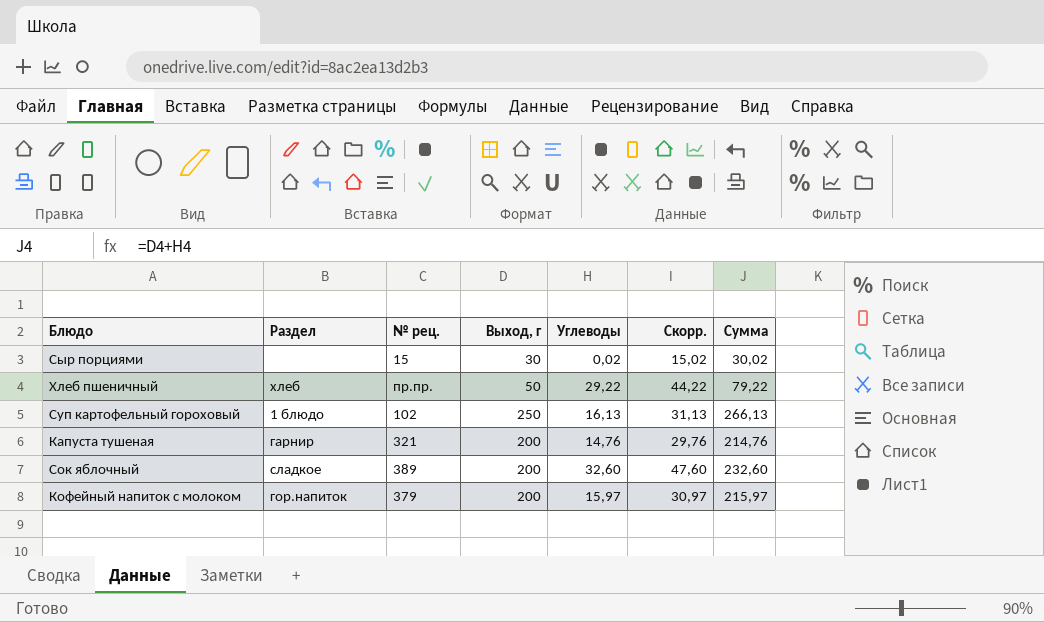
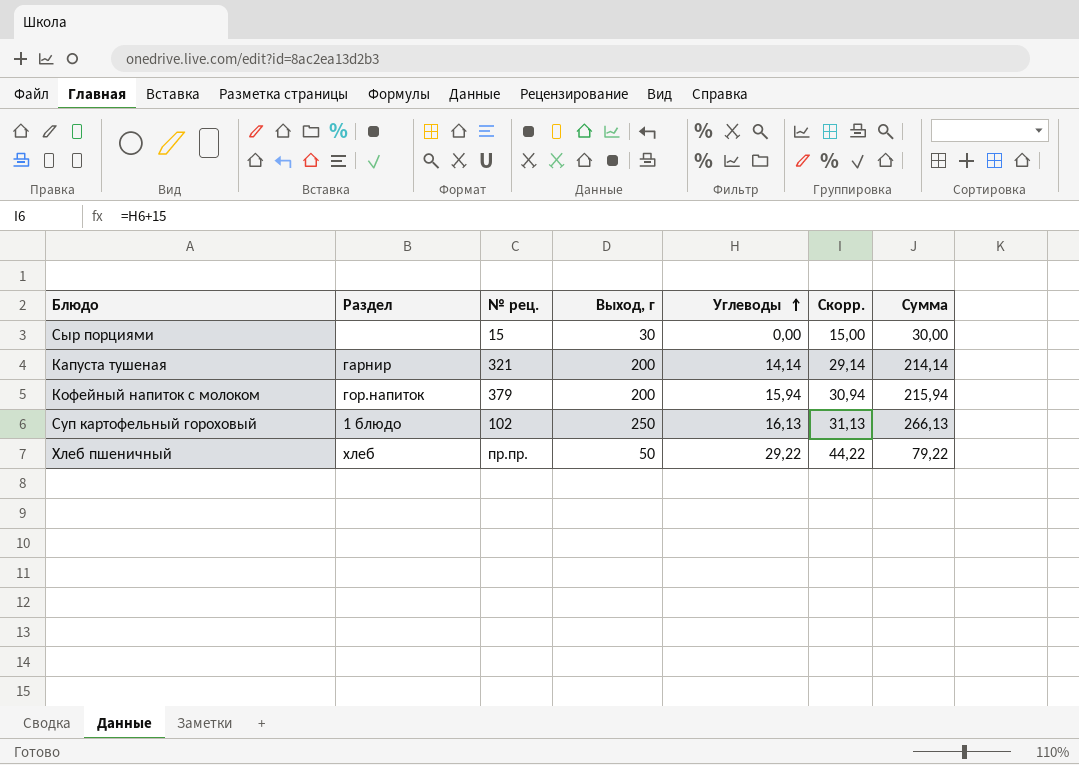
row order: none -> Углеводы ascending
row Сок яблочный: сладкое | 389 | 200 | 32,60 | 47,60 | 232,60 -> none
Сыр порциями | Углеводы: 0,02 -> 0,00
Сыр порциями | Скорр.: 15,02 -> 15,00
Сыр порциями | Сумма: 30,02 -> 30,00
Капуста тушеная | Углеводы: 14,76 -> 14,14
Капуста тушеная | Скорр.: 29,76 -> 29,14
Капуста тушеная | Сумма: 214,76 -> 214,14
Кофейный напиток с молоком | Углеводы: 15,97 -> 15,94
Кофейный напиток с молоком | Скорр.: 30,97 -> 30,94
Кофейный напиток с молоком | Сумма: 215,97 -> 215,94

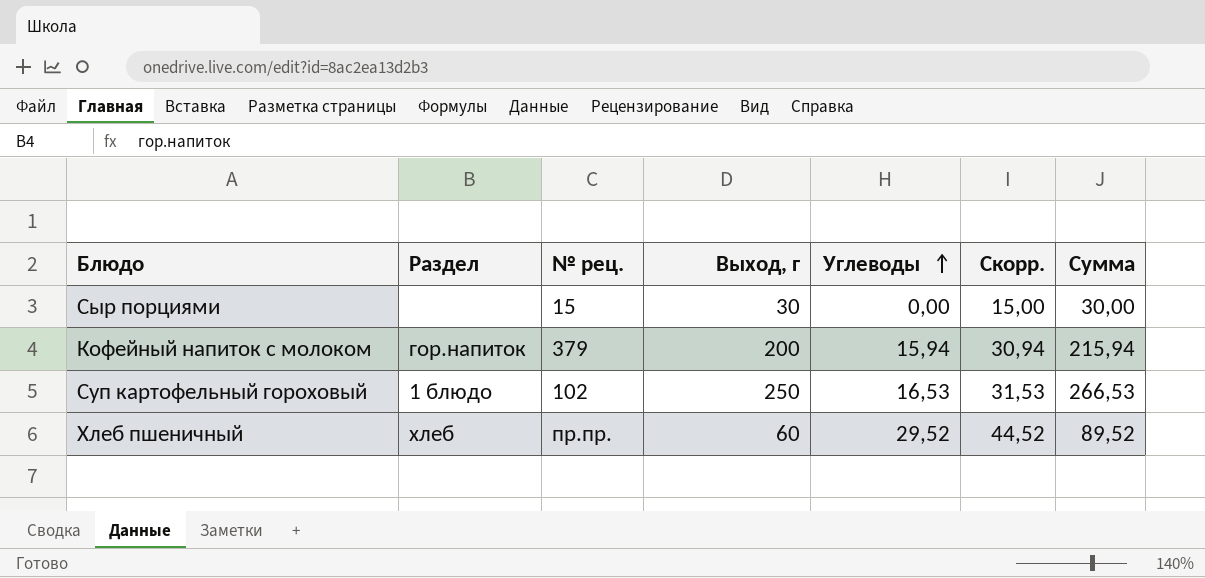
row Капуста тушеная: гарнир | 321 | 200 | 14,14 | 29,14 | 214,14 -> none
Суп картофельный гороховый | Углеводы: 16,13 -> 16,53
Суп картофельный гороховый | Скорр.: 31,13 -> 31,53
Суп картофельный гороховый | Сумма: 266,13 -> 266,53
Хлеб пшеничный | Выход, г: 50 -> 60
Хлеб пшеничный | Углеводы: 29,22 -> 29,52
Хлеб пшеничный | Скорр.: 44,22 -> 44,52
Хлеб пшеничный | Сумма: 79,22 -> 89,52

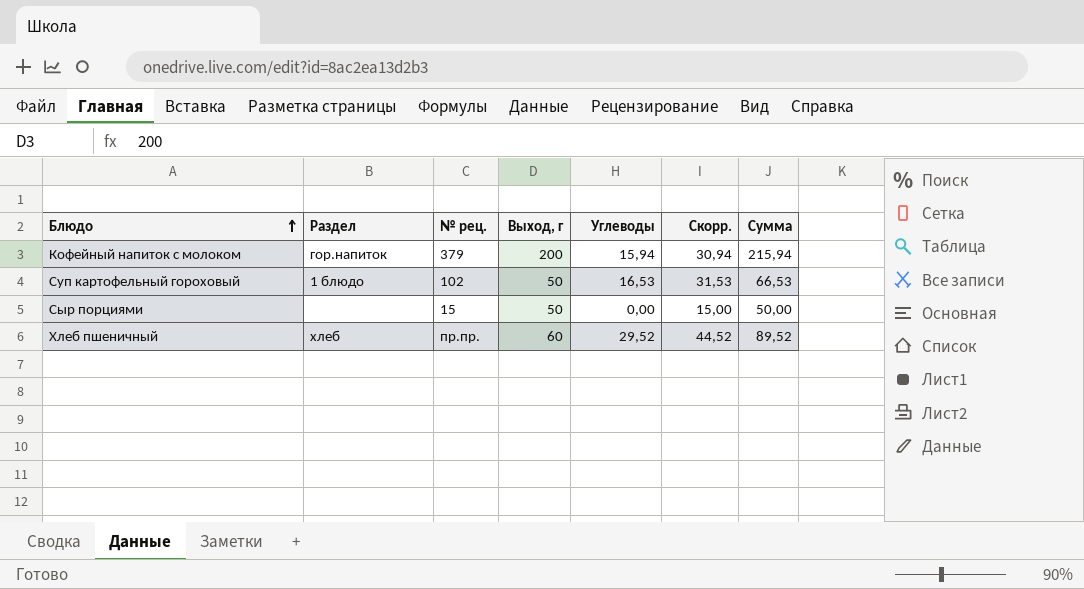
row order: Углеводы ascending -> Блюдо ascending
Суп картофельный гороховый | Выход, г: 250 -> 50
Суп картофельный гороховый | Сумма: 266,53 -> 66,53
Сыр порциями | Выход, г: 30 -> 50
Сыр порциями | Сумма: 30,00 -> 50,00

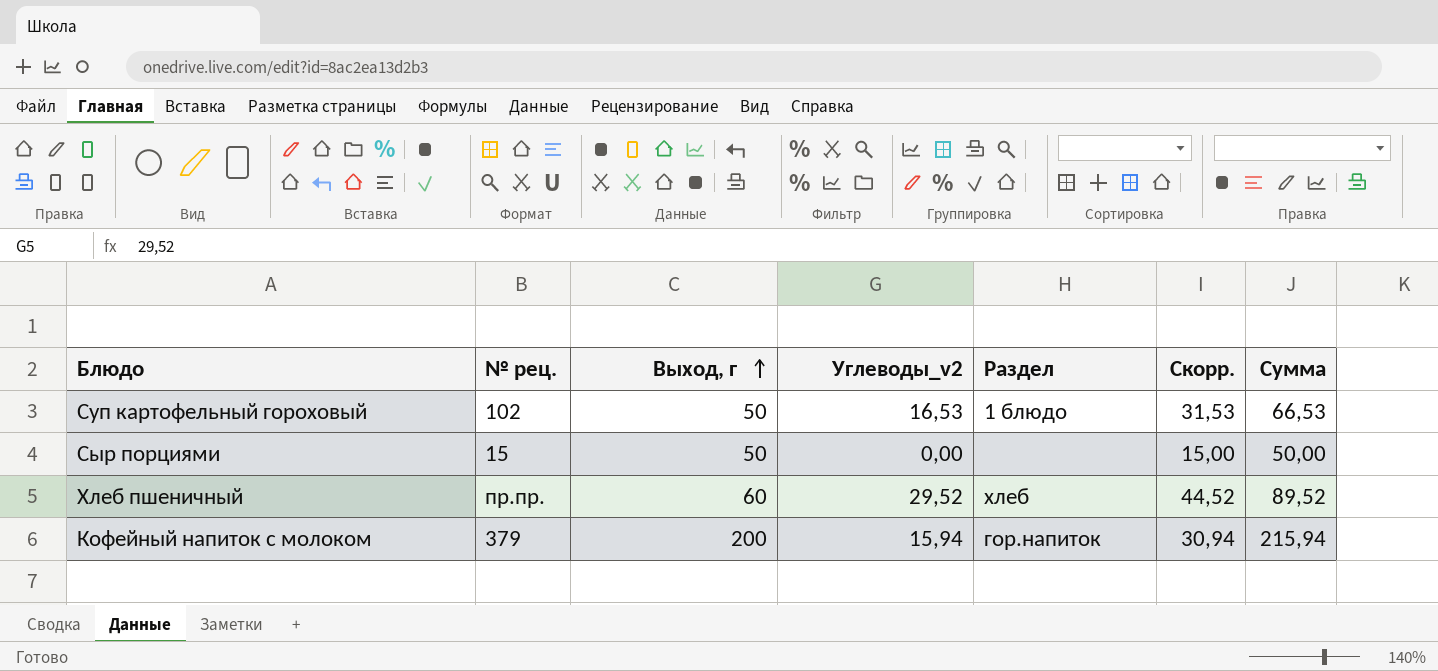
row order: Блюдо ascending -> Выход, г ascending
column name: Углеводы -> Углеводы_v2
column Раздел | position: 2 -> 5

